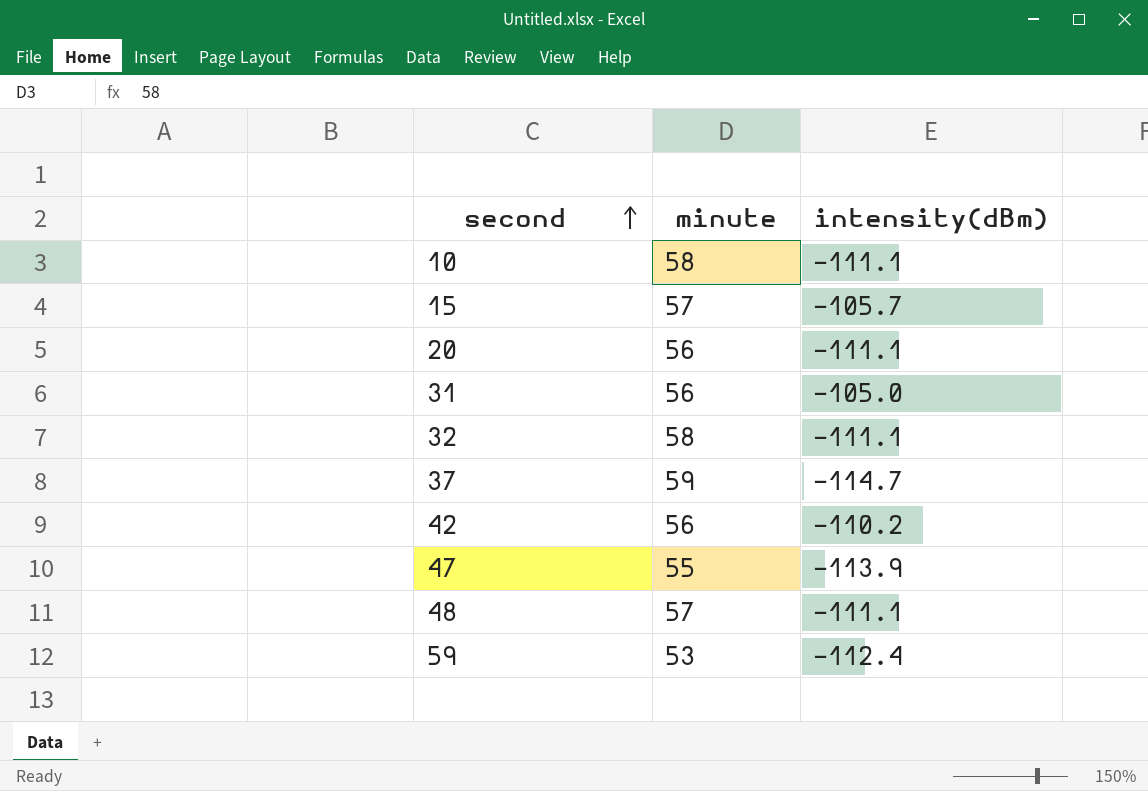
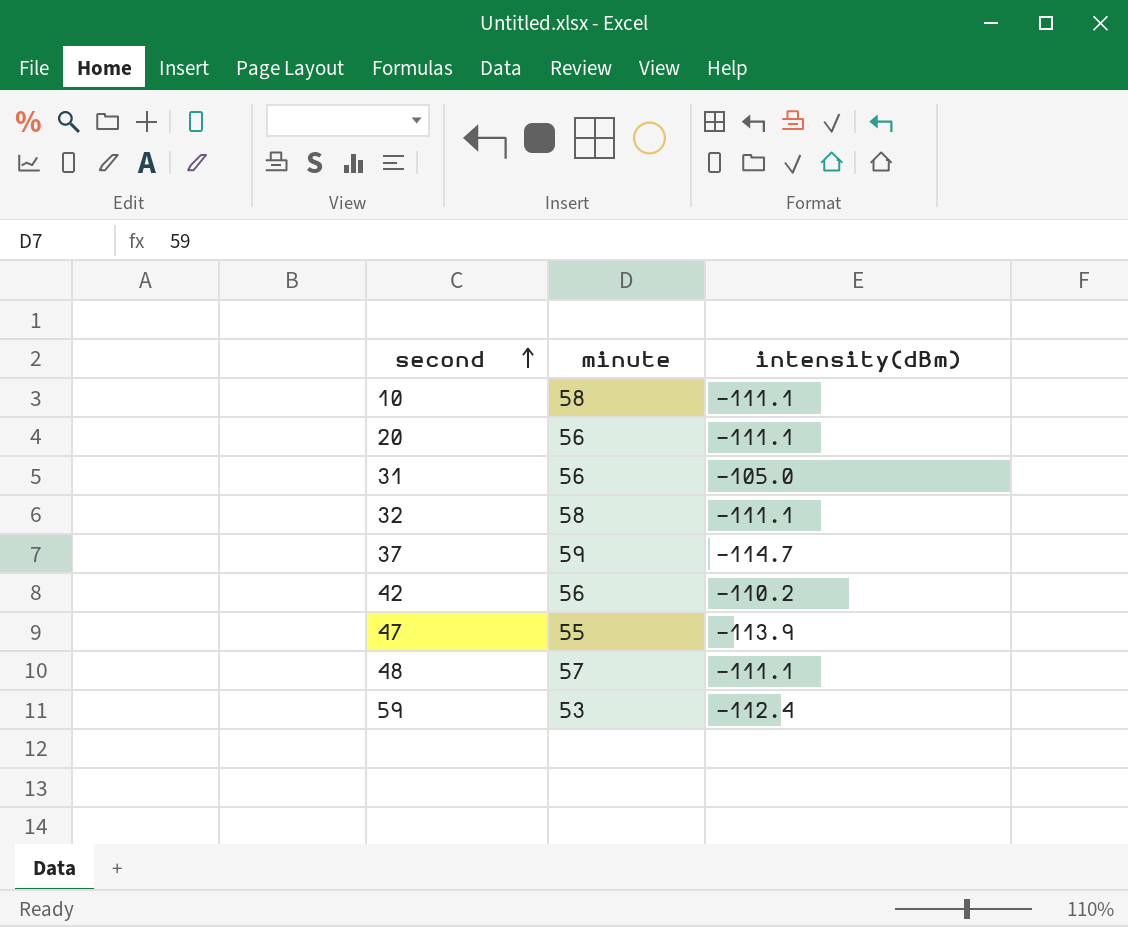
row 15: 57 | -105.7 -> none

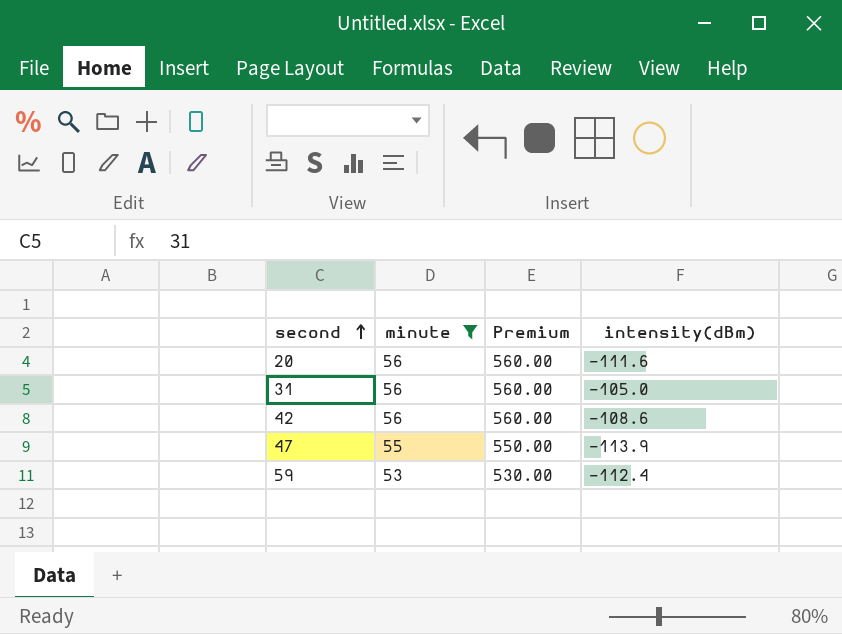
filter: none -> minute <= 56
column Premium | formula: none -> [minute] * 10
20 | intensity(dBm): -111.1 -> -111.6
42 | intensity(dBm): -110.2 -> -108.6

